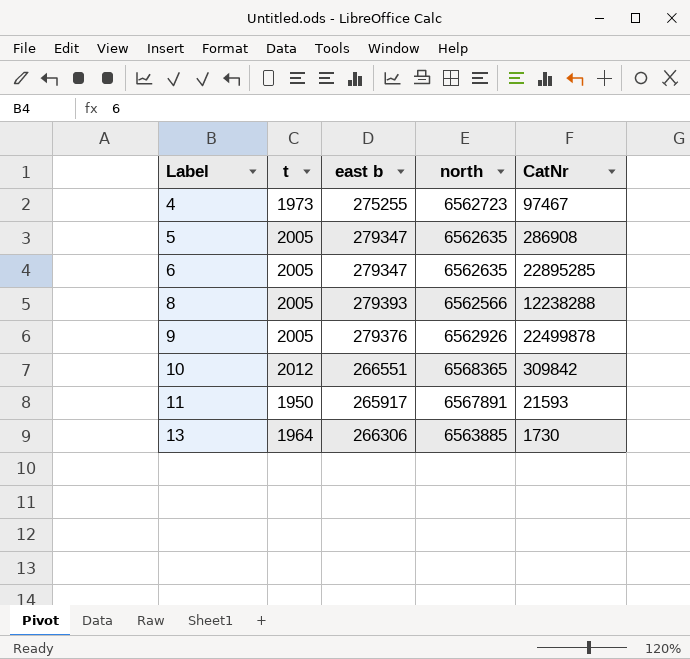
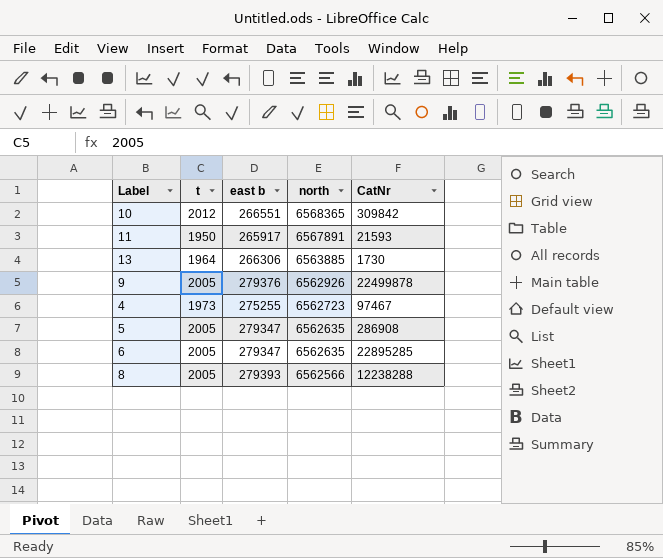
row order: Label ascending -> north descending

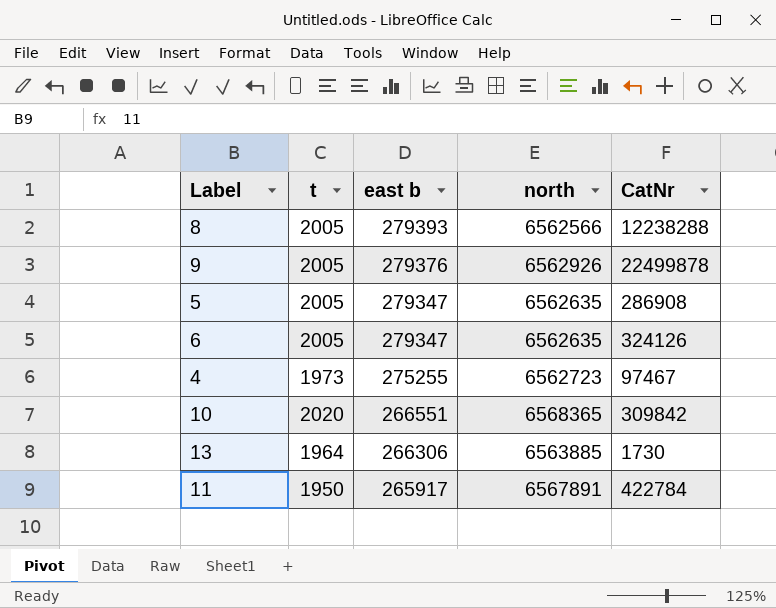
row order: north descending -> east b descending
6 | CatNr: 22895285 -> 324126
10 | t: 2012 -> 2020
11 | CatNr: 21593 -> 422784

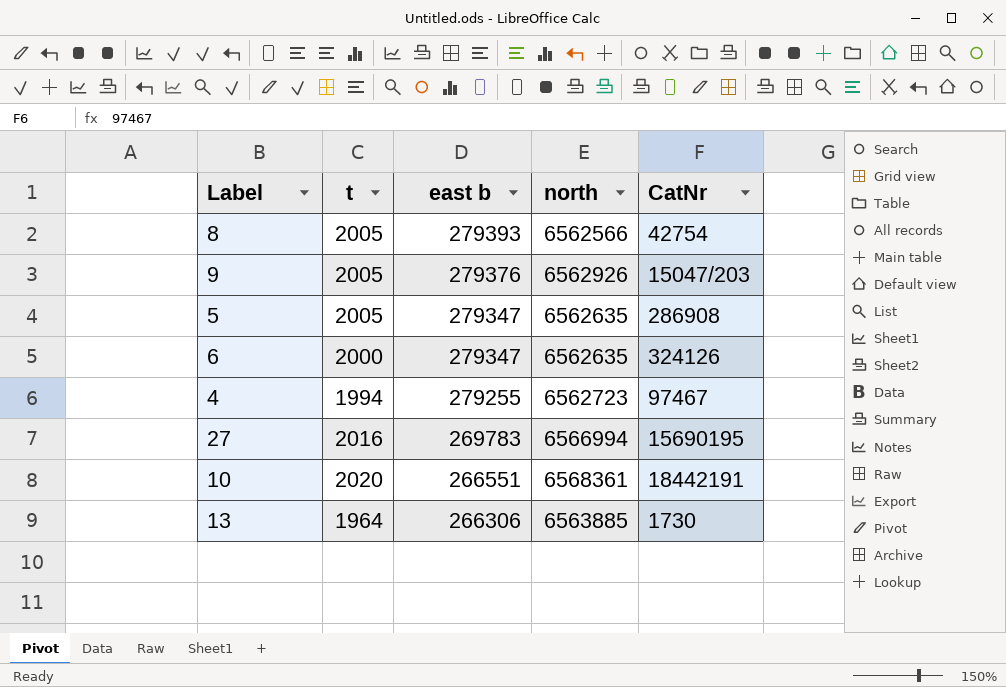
row 11: 1950 | 265917 | 6567891 | 422784 -> none
8 | CatNr: 12238288 -> 42754
9 | CatNr: 22499878 -> 15047/203
6 | t: 2005 -> 2000
4 | t: 1973 -> 1994
4 | east b: 275255 -> 279255
row 27: none -> 2016 | 269783 | 6566994 | 15690195
10 | north: 6568365 -> 6568361
10 | CatNr: 309842 -> 18442191

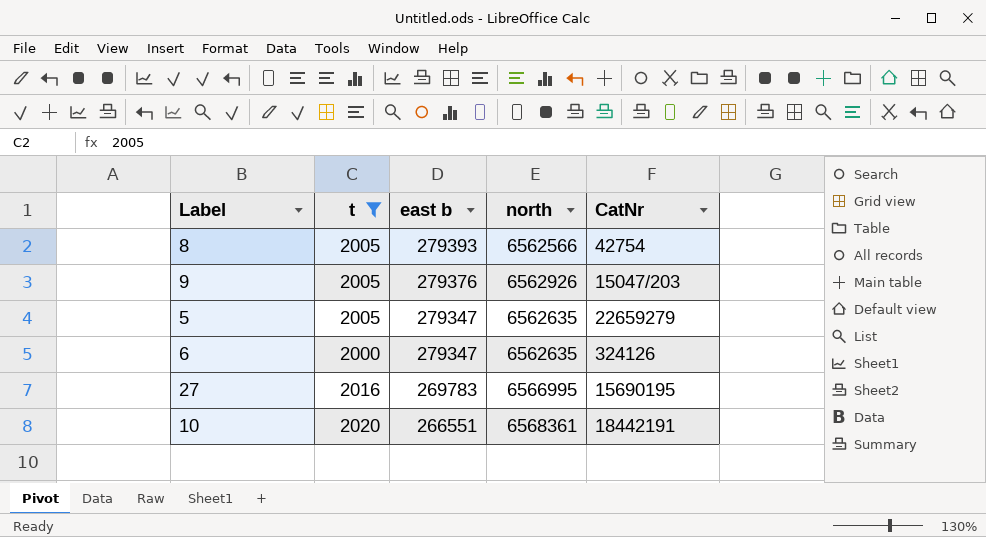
filter: none -> t >= 2000
5 | CatNr: 286908 -> 22659279
27 | north: 6566994 -> 6566995

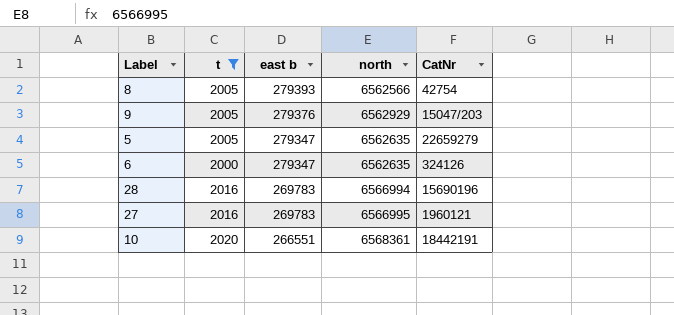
9 | north: 6562926 -> 6562929
row 28: none -> 2016 | 269783 | 6566994 | 15690196
27 | CatNr: 15690195 -> 1960121

